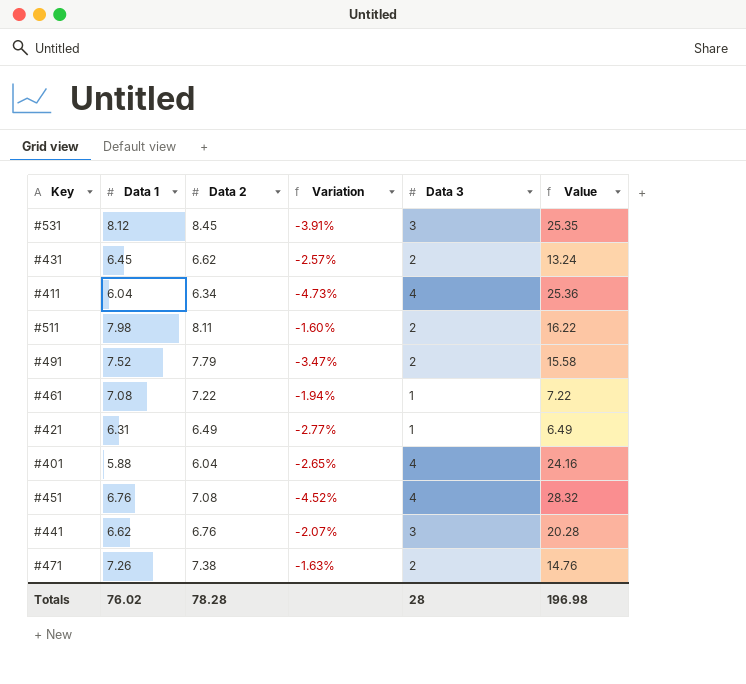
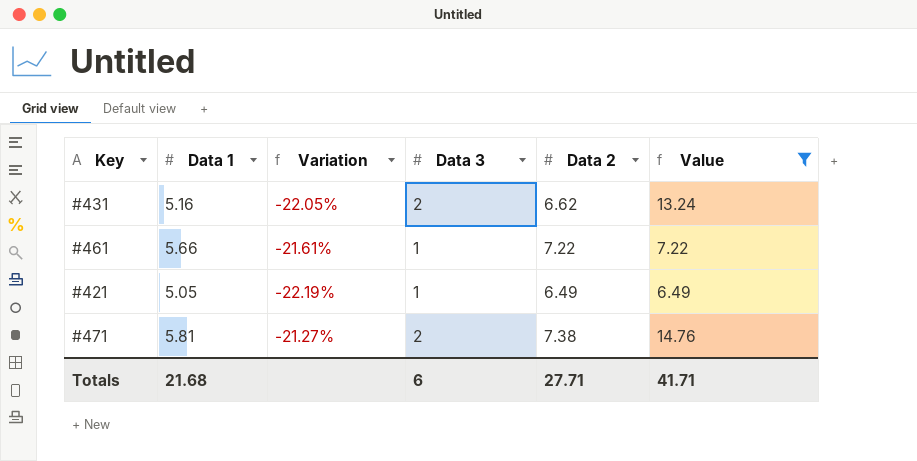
filter: none -> Value <= 14.76
column Data 2 | position: 3 -> 5
#431 | Data 1: 6.45 -> 5.16
#431 | Variation: -2.57% -> -22.05%
#461 | Data 1: 7.08 -> 5.66
#461 | Variation: -1.94% -> -21.61%
#421 | Data 1: 6.31 -> 5.05
#421 | Variation: -2.77% -> -22.19%
#471 | Data 1: 7.26 -> 5.81
#471 | Variation: -1.63% -> -21.27%
Totals | Data 1: 76.02 -> 21.68
Totals | Data 3: 28 -> 6
Totals | Data 2: 78.28 -> 27.71
Totals | Value: 196.98 -> 41.71

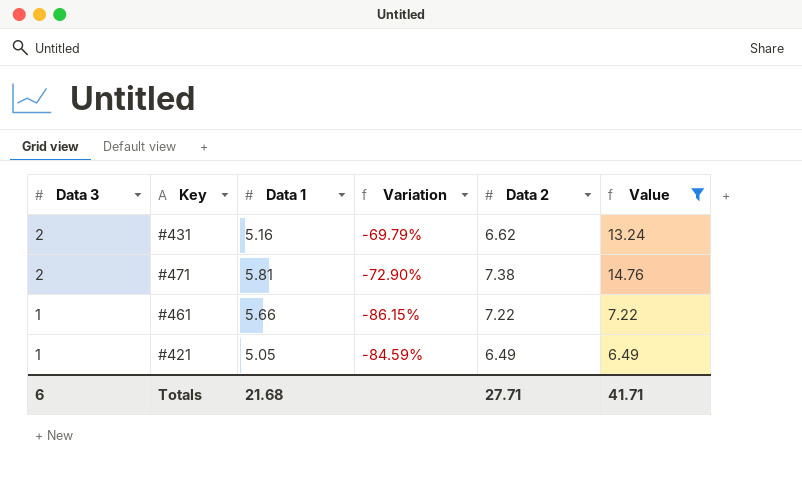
row order: none -> Data 3 descending
column Data 3 | position: 4 -> 1
column Variation | formula: ([Data 1] - [Data 2]) / [Data 2] -> ([Data 3] - [Data 2]) / [Data 2]

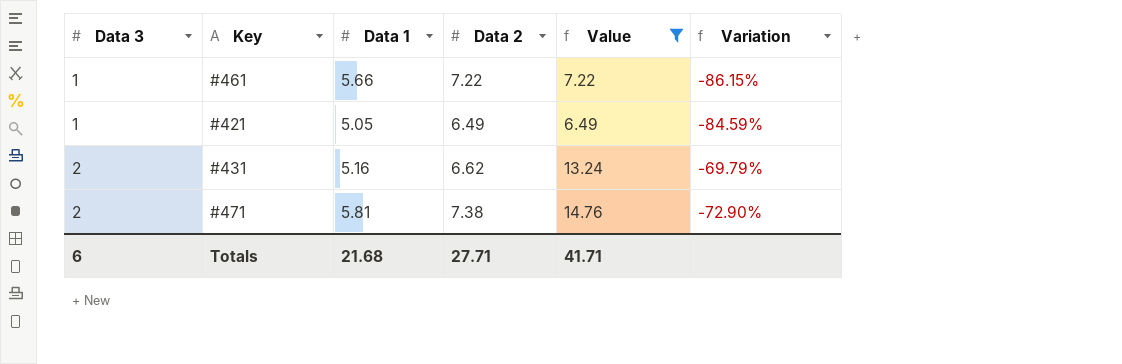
row order: Data 3 descending -> Data 3 ascending
column Variation | position: 4 -> 6

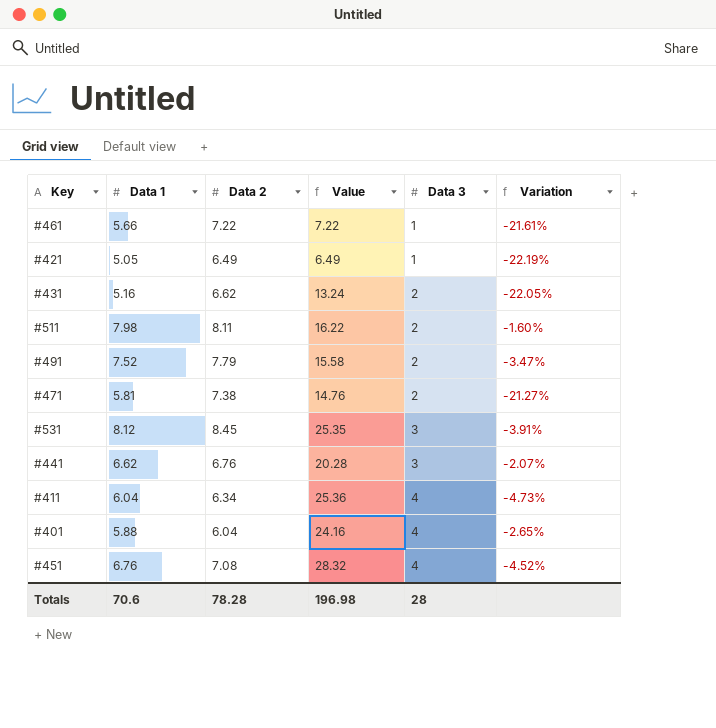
filter: Value <= 14.76 -> none
column Data 3 | position: 1 -> 5
column Variation | formula: ([Data 3] - [Data 2]) / [Data 2] -> ([Data 1] - [Data 2]) / [Data 2]
Totals | Data 1: 21.68 -> 70.6
Totals | Data 2: 27.71 -> 78.28
Totals | Value: 41.71 -> 196.98
Totals | Data 3: 6 -> 28

